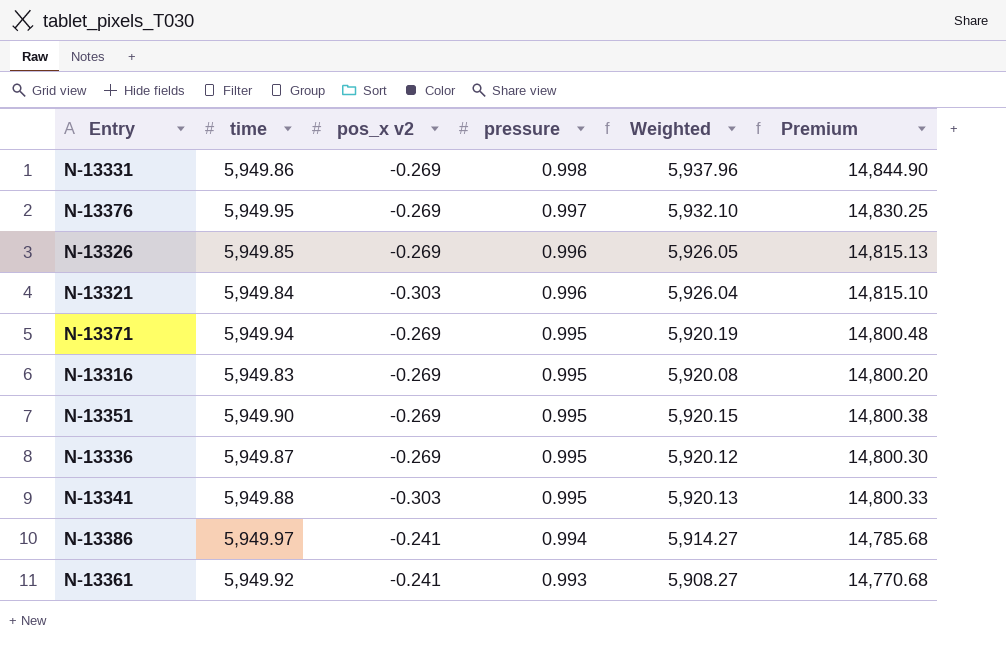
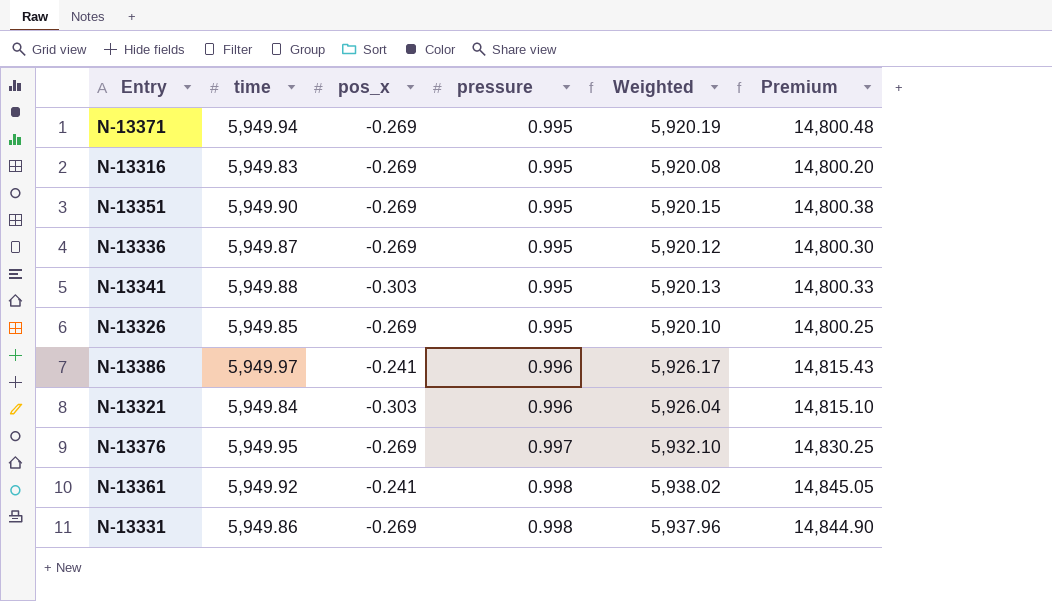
row order: pressure descending -> pressure ascending
column name: pos_x v2 -> pos_x
N-13326 | pressure: 0.996 -> 0.995
N-13326 | Weighted: 5,926.05 -> 5,920.10
N-13326 | Premium: 14,815.13 -> 14,800.25
N-13386 | pressure: 0.994 -> 0.996
N-13386 | Weighted: 5,914.27 -> 5,926.17
N-13386 | Premium: 14,785.68 -> 14,815.43
N-13361 | pressure: 0.993 -> 0.998
N-13361 | Weighted: 5,908.27 -> 5,938.02
N-13361 | Premium: 14,770.68 -> 14,845.05

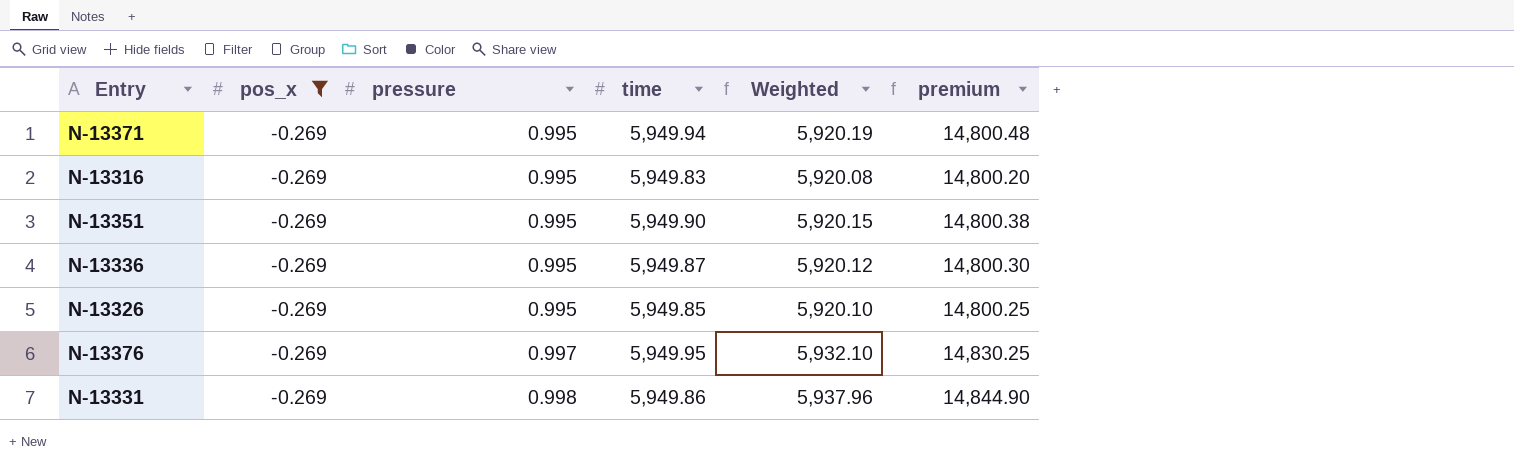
filter: none -> pos_x = -0.269
column time | position: 2 -> 4
column name: Premium -> premium

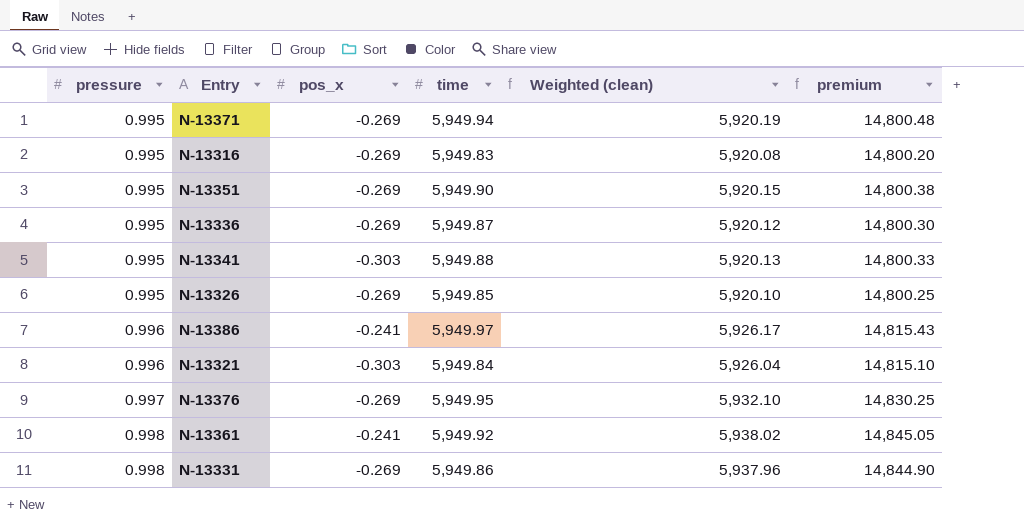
filter: pos_x = -0.269 -> none
column pressure | position: 3 -> 1
column name: Weighted -> Weighted (clean)

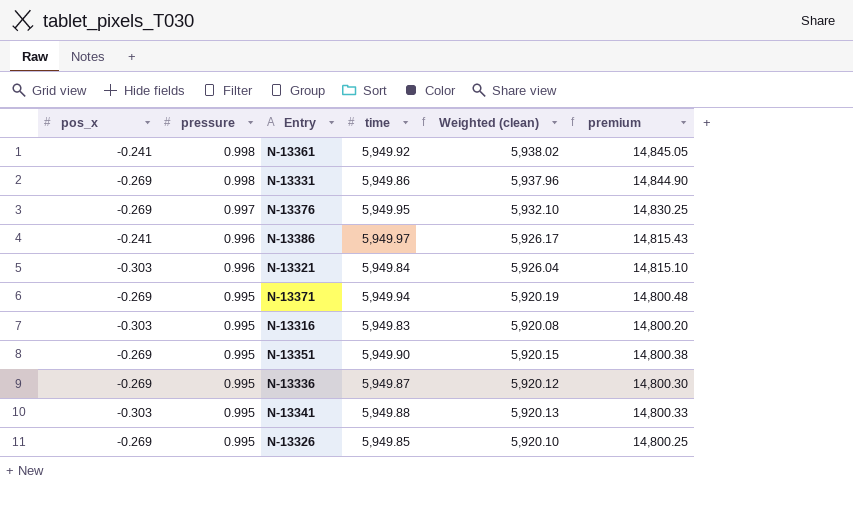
row order: pressure ascending -> pressure descending
column pos_x | position: 3 -> 1
N-13316 | pos_x: -0.269 -> -0.303

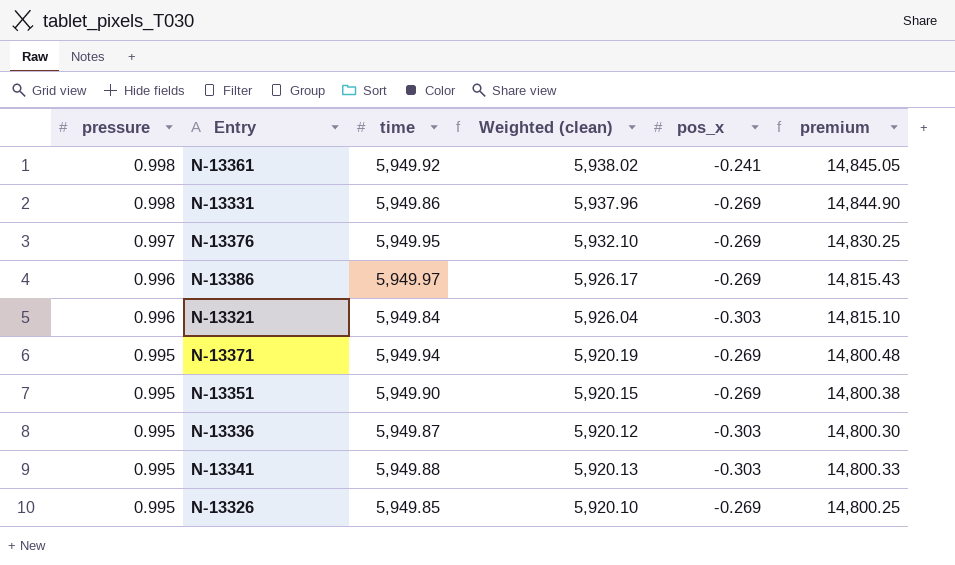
column pos_x | position: 1 -> 5
row N-13316: -0.303 | 0.995 | 5,949.83 | 5,920.08 | 14,800.20 -> none
N-13386 | pos_x: -0.241 -> -0.269
N-13336 | pos_x: -0.269 -> -0.303

